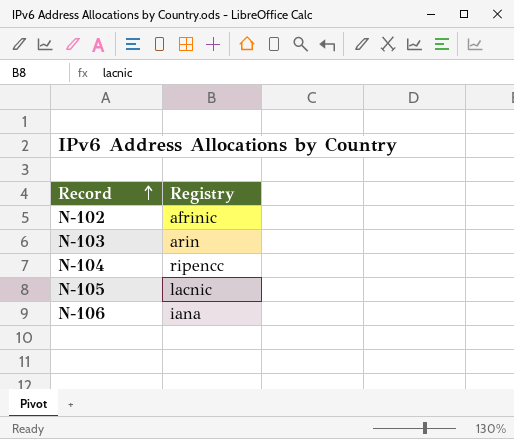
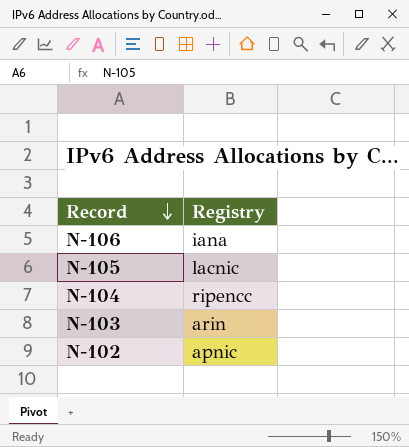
row order: Record ascending -> Record descending
N-102 | Registry: afrinic -> apnic

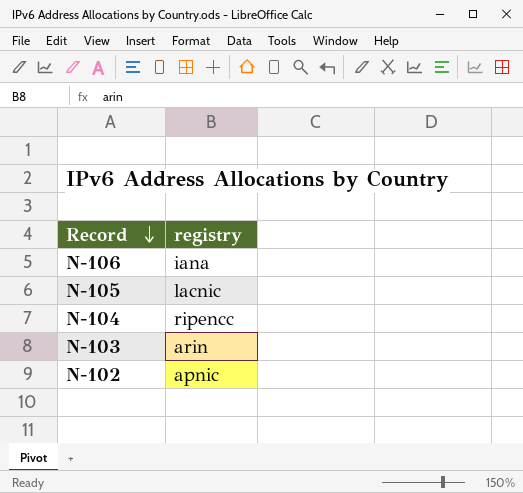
column name: Registry -> registry

